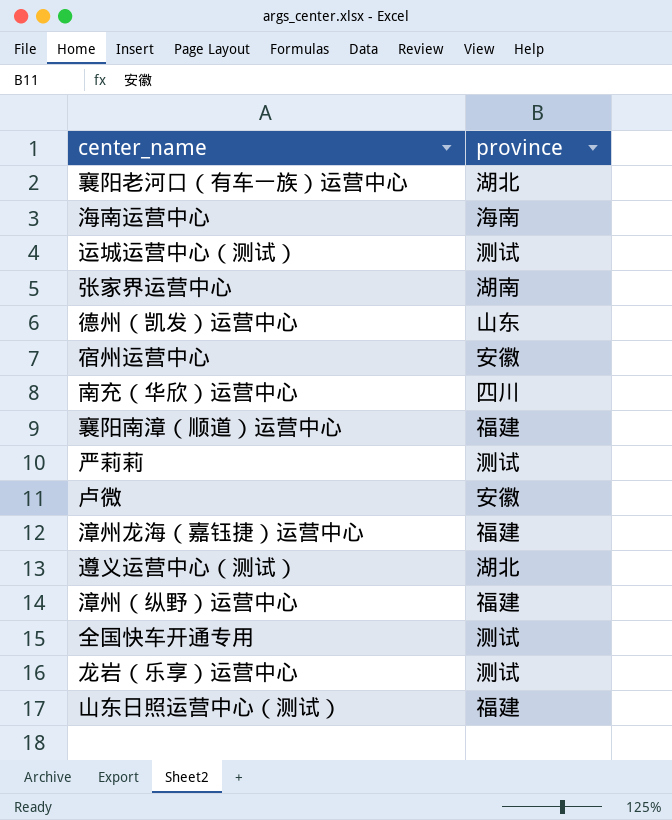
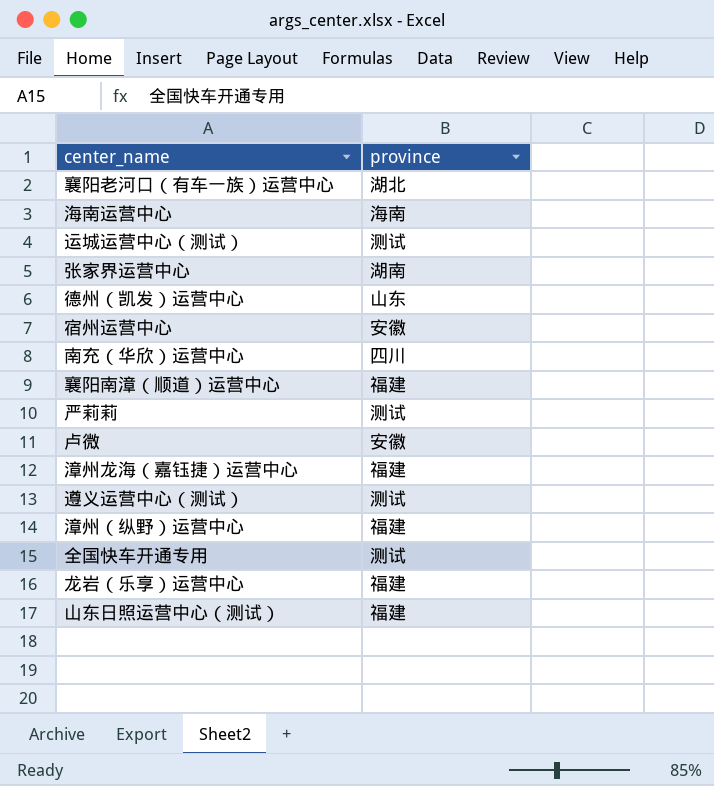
遵义运营中心（测试） | province: 湖北 -> 测试
龙岩（乐享）运营中心 | province: 测试 -> 福建

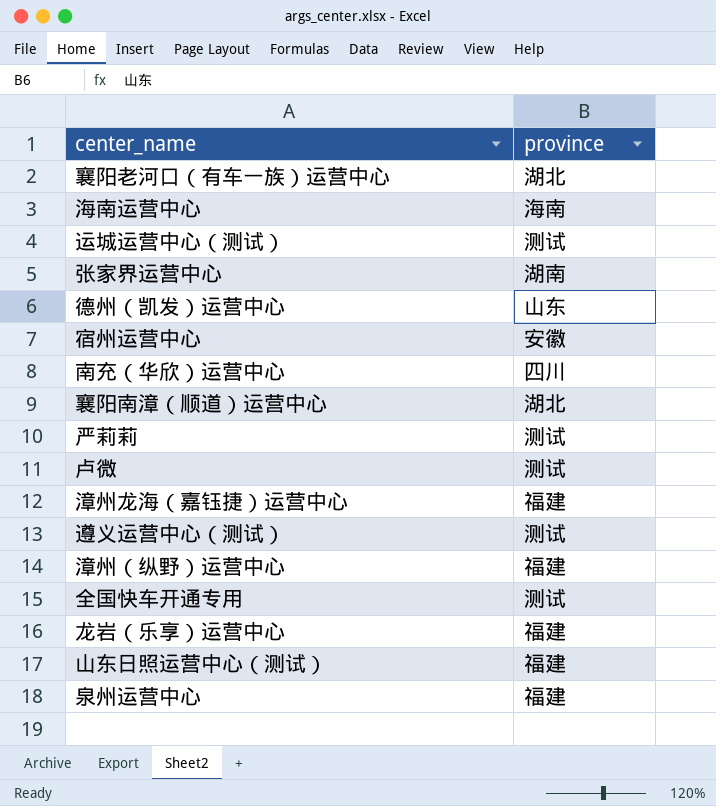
襄阳南漳（顺道）运营中心 | province: 福建 -> 湖北
卢微 | province: 安徽 -> 测试
row 泉州运营中心: none -> 福建

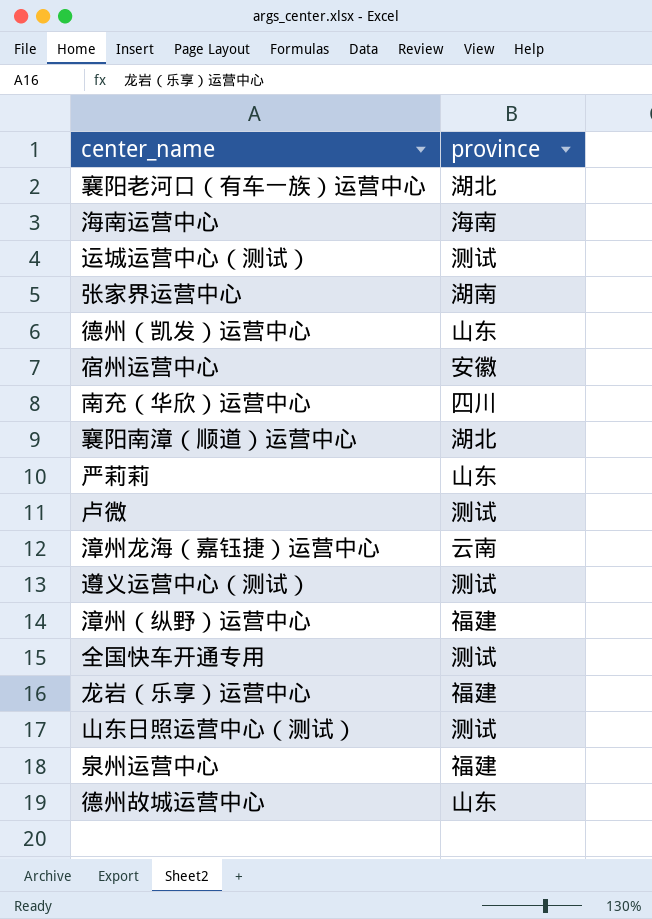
严莉莉 | province: 测试 -> 山东
漳州龙海（嘉钰捷）运营中心 | province: 福建 -> 云南
山东日照运营中心（测试） | province: 福建 -> 测试
row 德州故城运营中心: none -> 山东

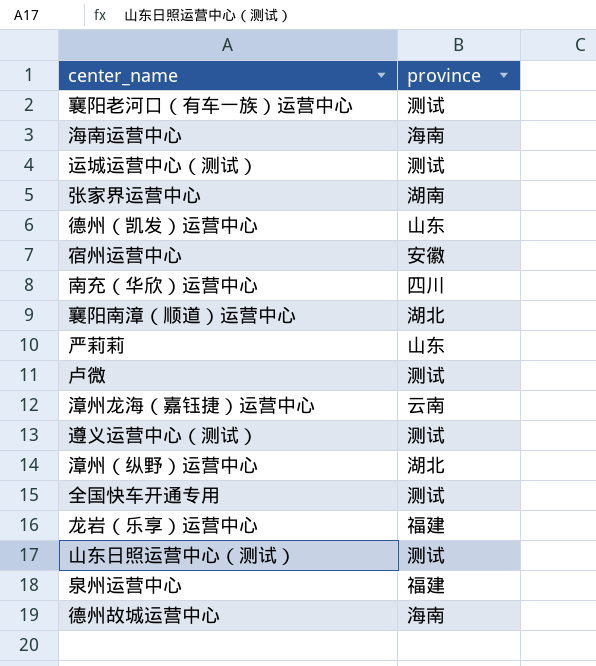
襄阳老河口（有车一族）运营中心 | province: 湖北 -> 测试
漳州（纵野）运营中心 | province: 福建 -> 湖北
德州故城运营中心 | province: 山东 -> 海南

